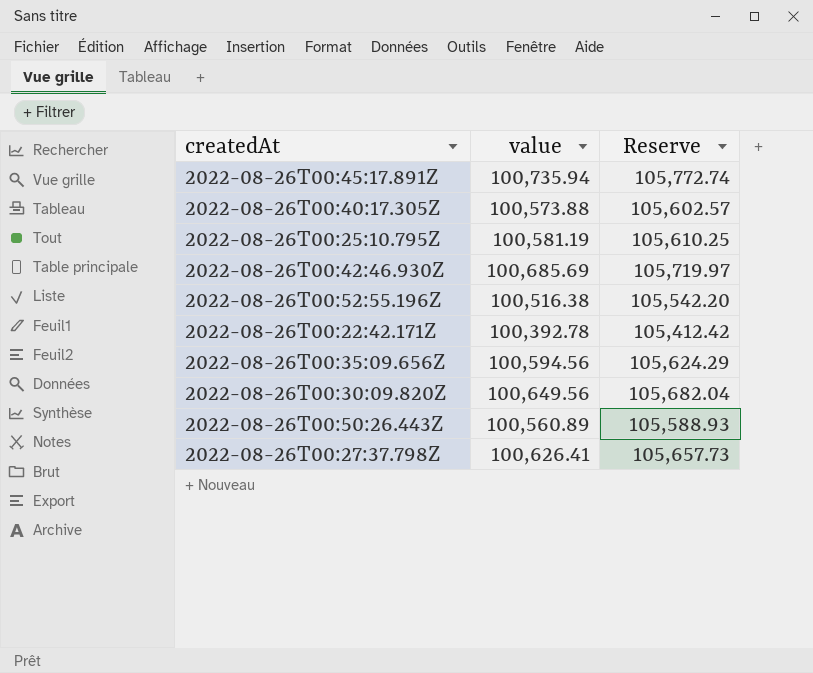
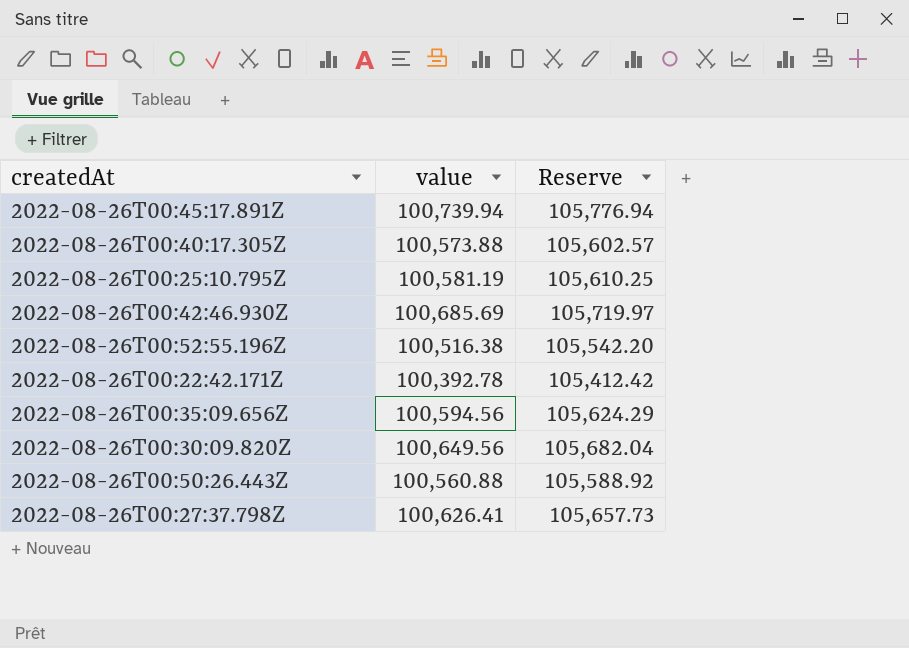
2022-08-26T00:45:17.891Z | value: 100,735.94 -> 100,739.94
2022-08-26T00:45:17.891Z | Reserve: 105,772.74 -> 105,776.94
2022-08-26T00:50:26.443Z | value: 100,560.89 -> 100,560.88
2022-08-26T00:50:26.443Z | Reserve: 105,588.93 -> 105,588.92

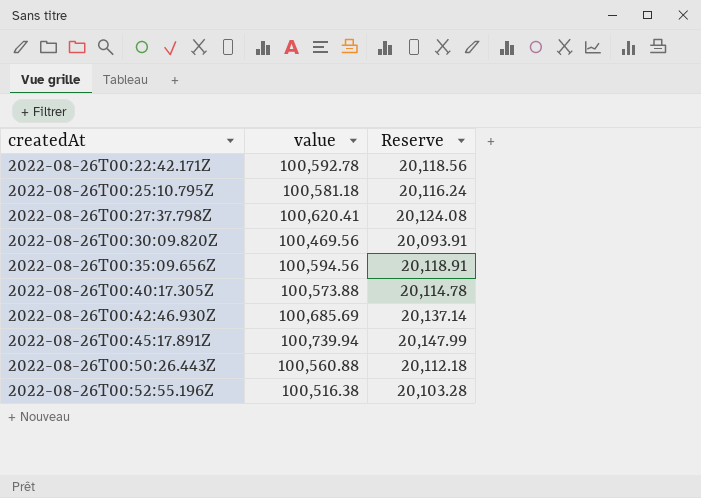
row order: none -> createdAt ascending
column Reserve | formula: [value] * 1.05 -> [value] * 0.2
2022-08-26T00:22:42.171Z | value: 100,392.78 -> 100,592.78
2022-08-26T00:25:10.795Z | value: 100,581.19 -> 100,581.18
2022-08-26T00:27:37.798Z | value: 100,626.41 -> 100,620.41
2022-08-26T00:30:09.820Z | value: 100,649.56 -> 100,469.56

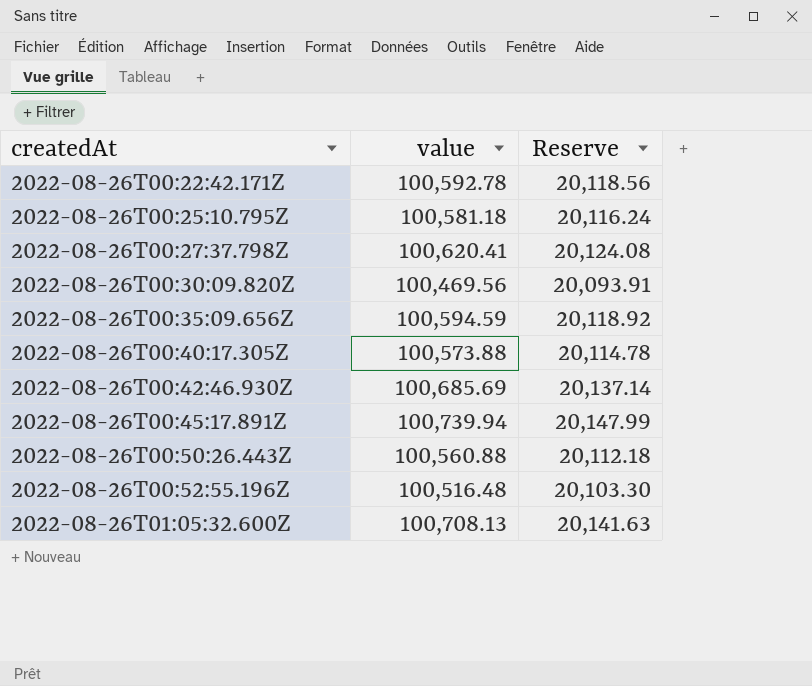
2022-08-26T00:35:09.656Z | value: 100,594.56 -> 100,594.59
2022-08-26T00:35:09.656Z | Reserve: 20,118.91 -> 20,118.92
2022-08-26T00:52:55.196Z | value: 100,516.38 -> 100,516.48
2022-08-26T00:52:55.196Z | Reserve: 20,103.28 -> 20,103.30
row 2022-08-26T01:05:32.600Z: none -> 100,708.13 | 20,141.63

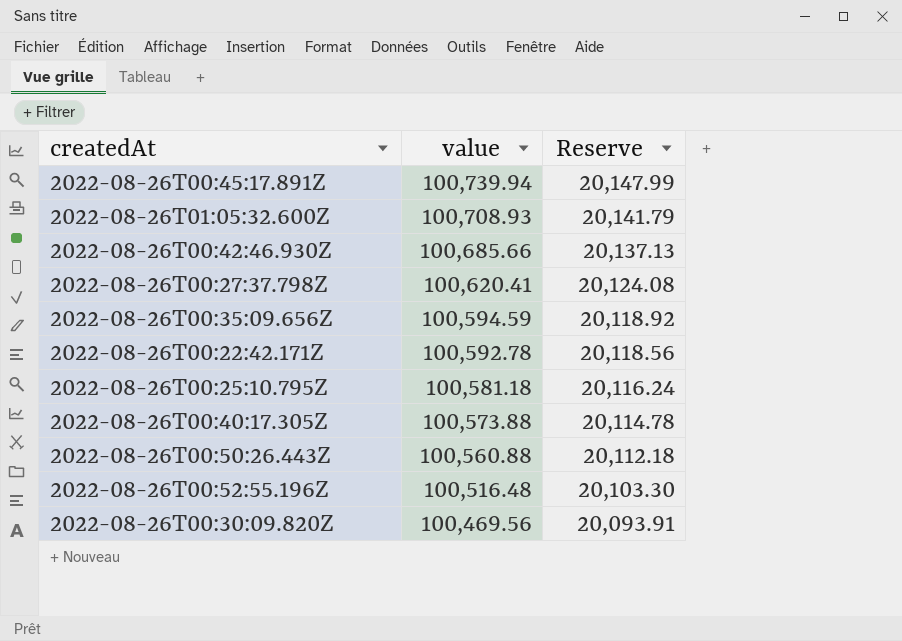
row order: createdAt ascending -> value descending
2022-08-26T01:05:32.600Z | value: 100,708.13 -> 100,708.93
2022-08-26T01:05:32.600Z | Reserve: 20,141.63 -> 20,141.79
2022-08-26T00:42:46.930Z | value: 100,685.69 -> 100,685.66
2022-08-26T00:42:46.930Z | Reserve: 20,137.14 -> 20,137.13

